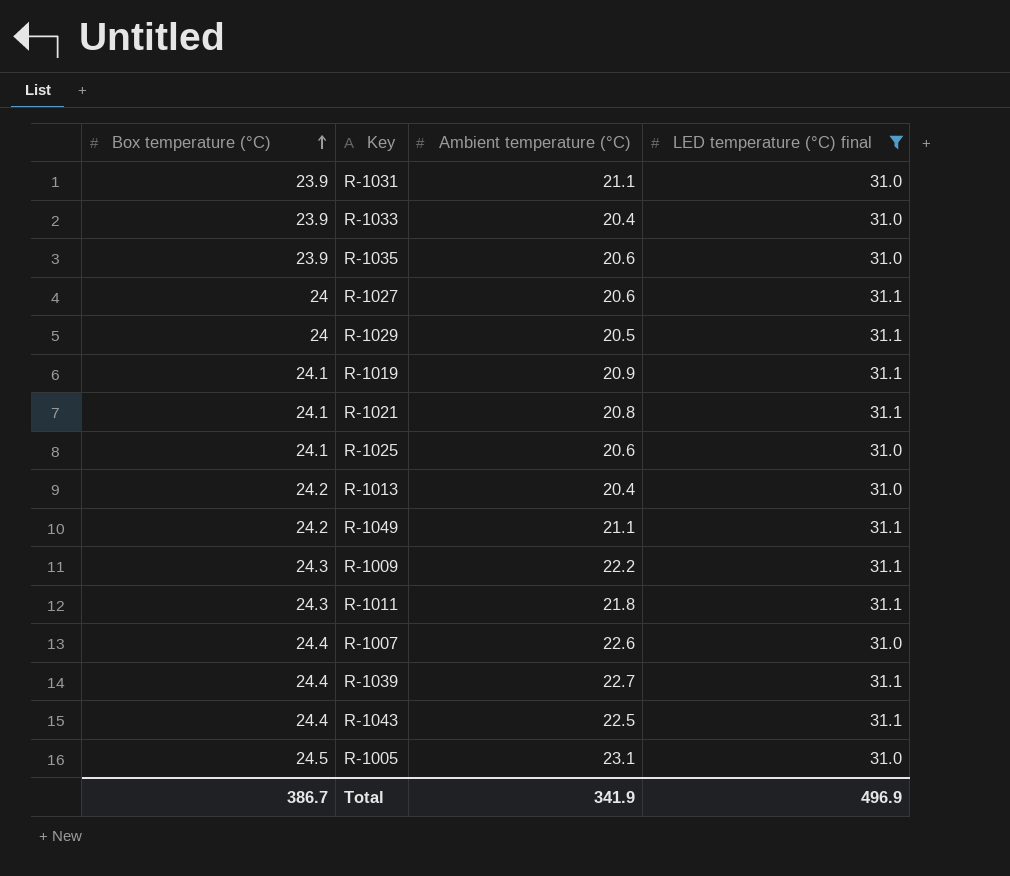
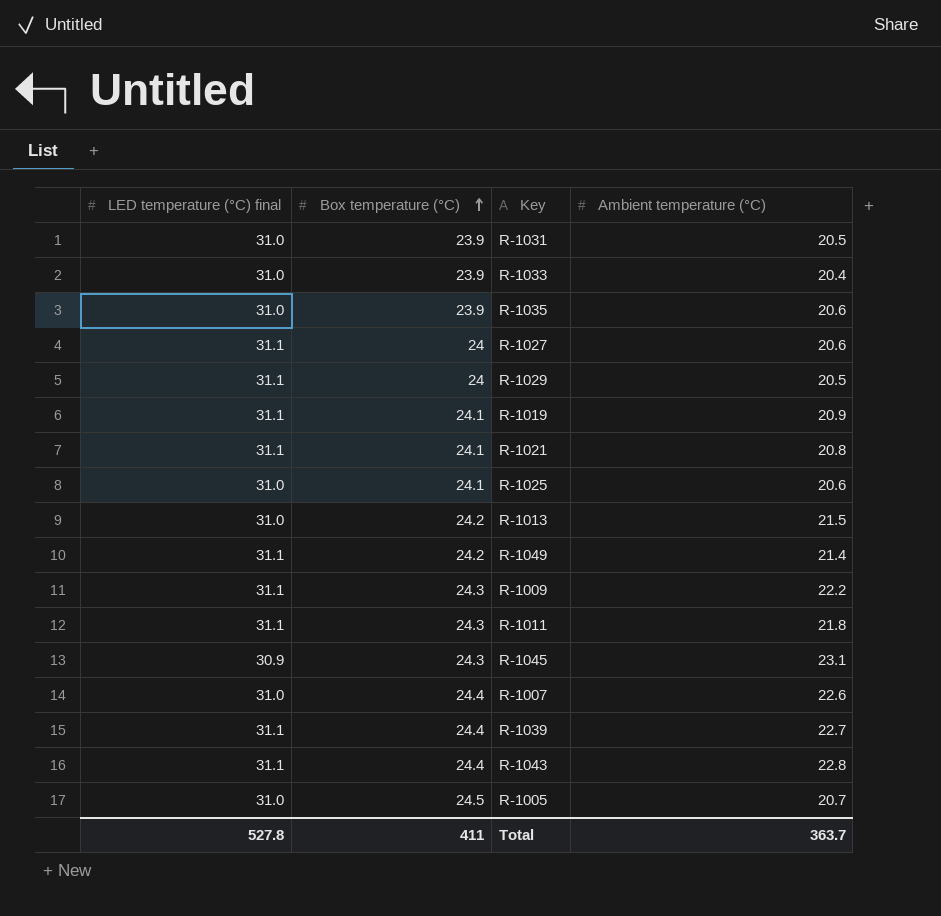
filter: LED temperature (°C) final != 30.9 -> none
column LED temperature (°C) final | position: 4 -> 1
R-1031 | Ambient temperature (°C): 21.1 -> 20.5
R-1013 | Ambient temperature (°C): 20.4 -> 21.5
R-1049 | Ambient temperature (°C): 21.1 -> 21.4
R-1043 | Ambient temperature (°C): 22.5 -> 22.8
R-1005 | Ambient temperature (°C): 23.1 -> 20.7
Total | LED temperature (°C) final: 496.9 -> 527.8
Total | Box temperature (°C): 386.7 -> 411
Total | Ambient temperature (°C): 341.9 -> 363.7

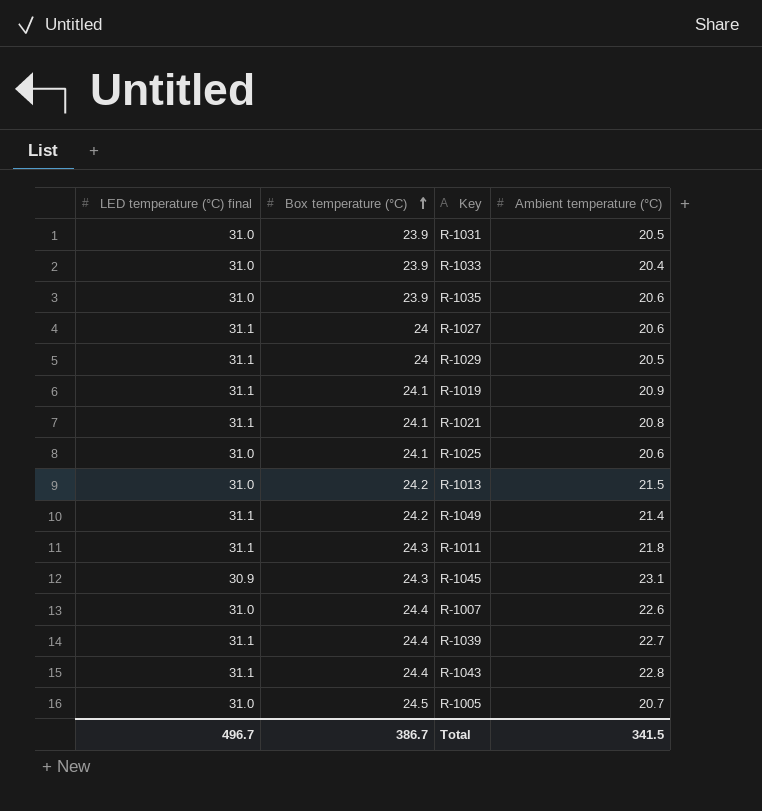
row R-1009: 31.1 | 24.3 | 22.2 -> none
Total | LED temperature (°C) final: 527.8 -> 496.7
Total | Box temperature (°C): 411 -> 386.7
Total | Ambient temperature (°C): 363.7 -> 341.5

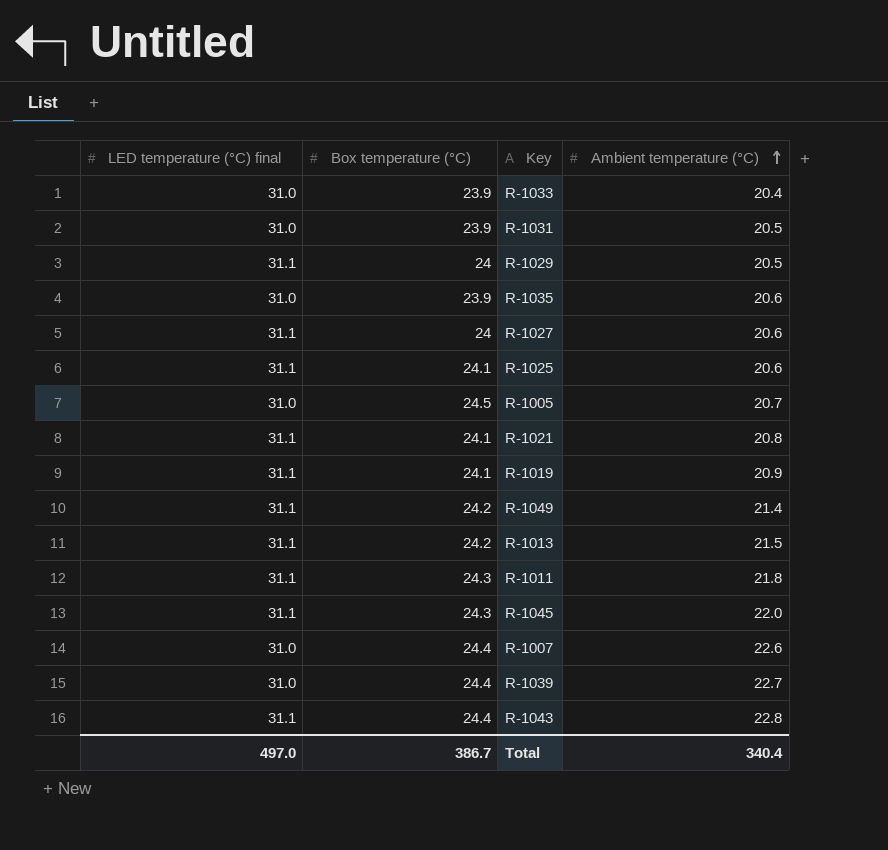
row order: Box temperature (°C) ascending -> Ambient temperature (°C) ascending
R-1025 | LED temperature (°C) final: 31.0 -> 31.1
R-1013 | LED temperature (°C) final: 31.0 -> 31.1
R-1045 | LED temperature (°C) final: 30.9 -> 31.1
R-1045 | Ambient temperature (°C): 23.1 -> 22.0
R-1039 | LED temperature (°C) final: 31.1 -> 31.0
Total | LED temperature (°C) final: 496.7 -> 497.0
Total | Ambient temperature (°C): 341.5 -> 340.4

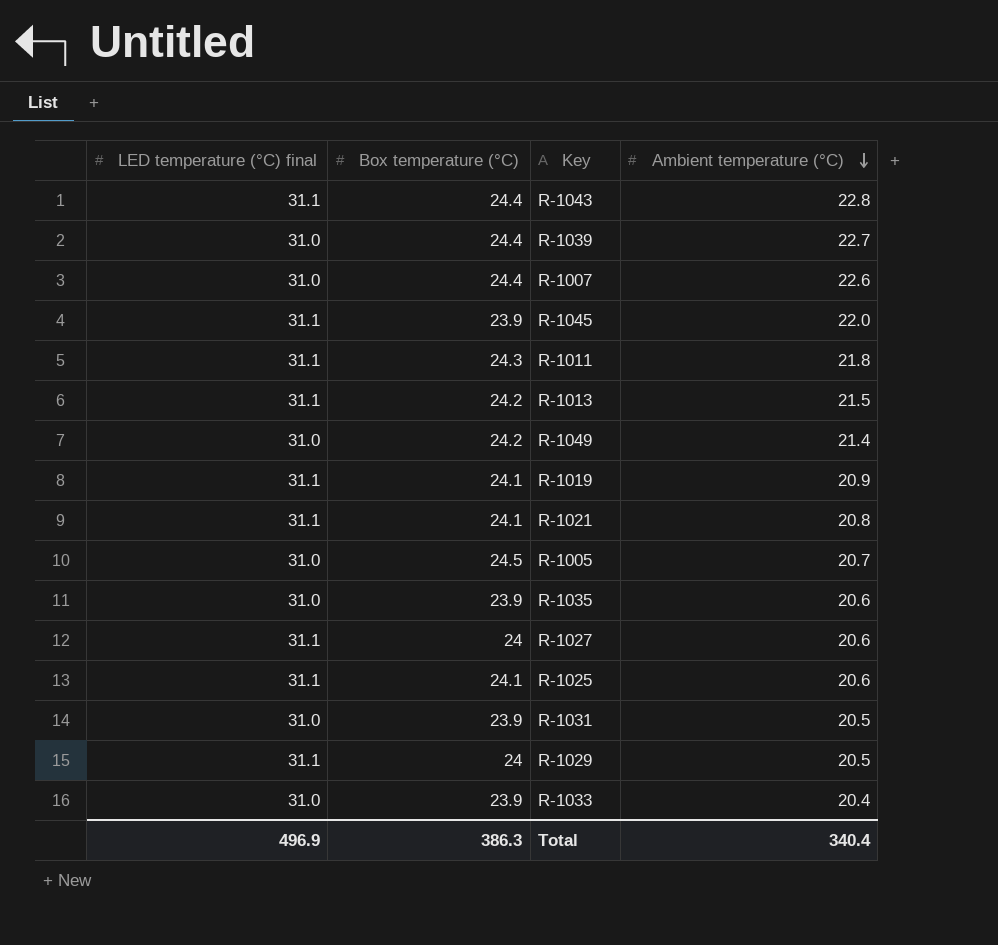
row order: Ambient temperature (°C) ascending -> Ambient temperature (°C) descending
R-1045 | Box temperature (°C): 24.3 -> 23.9
R-1049 | LED temperature (°C) final: 31.1 -> 31.0
Total | LED temperature (°C) final: 497.0 -> 496.9
Total | Box temperature (°C): 386.7 -> 386.3

